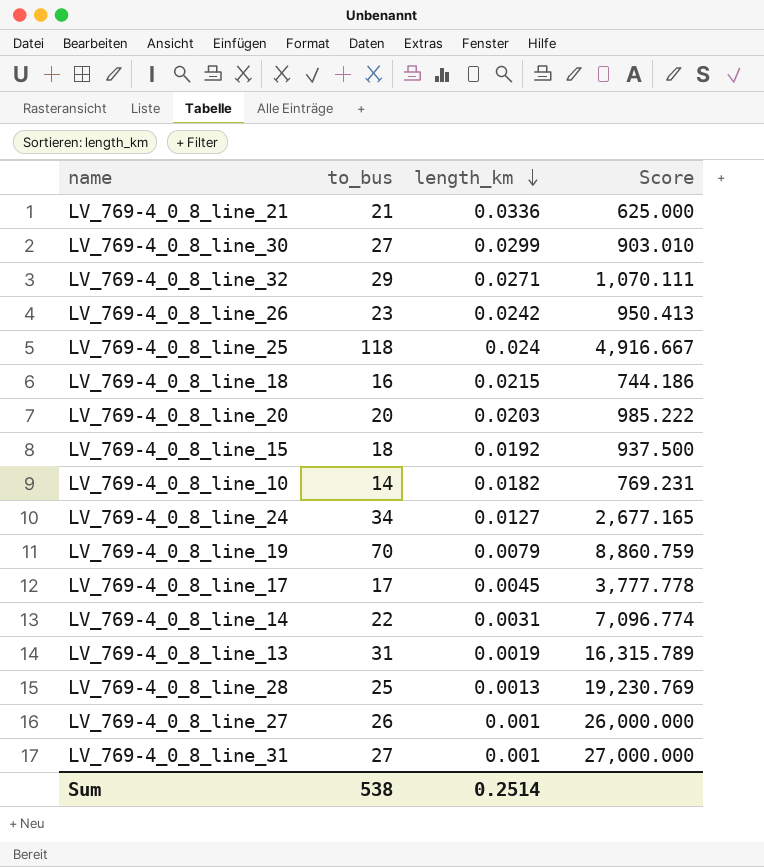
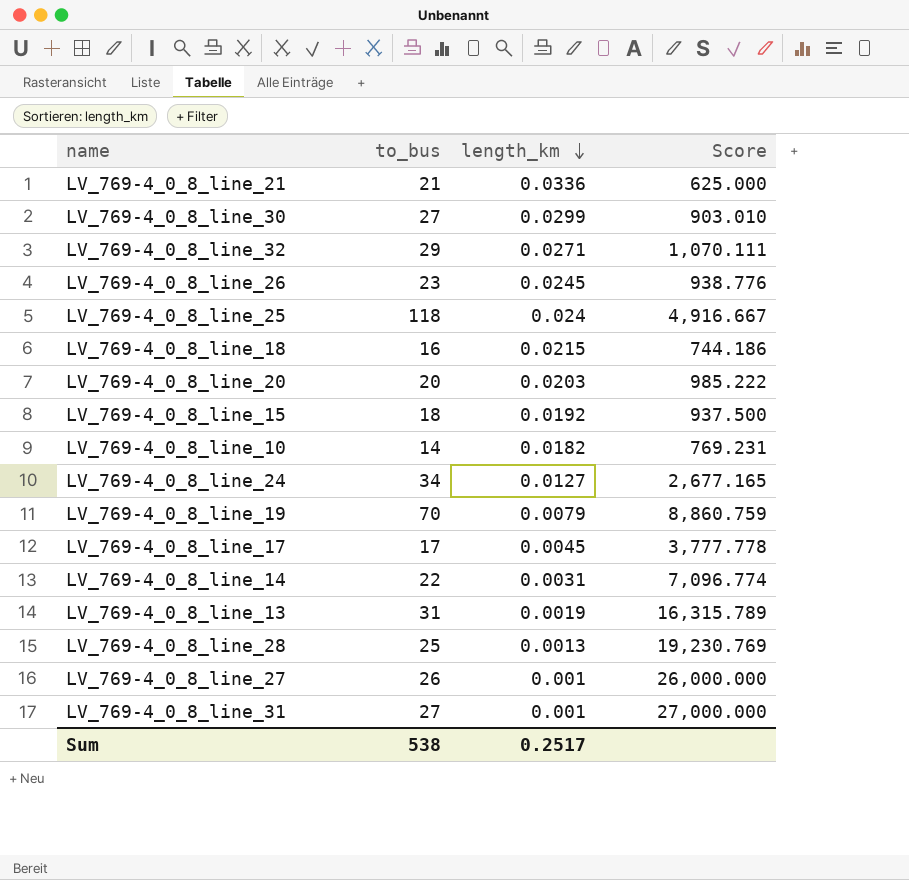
LV_769-4_0_8_line_26 | length_km: 0.0242 -> 0.0245
LV_769-4_0_8_line_26 | Score: 950.413 -> 938.776
Sum | length_km: 0.2514 -> 0.2517

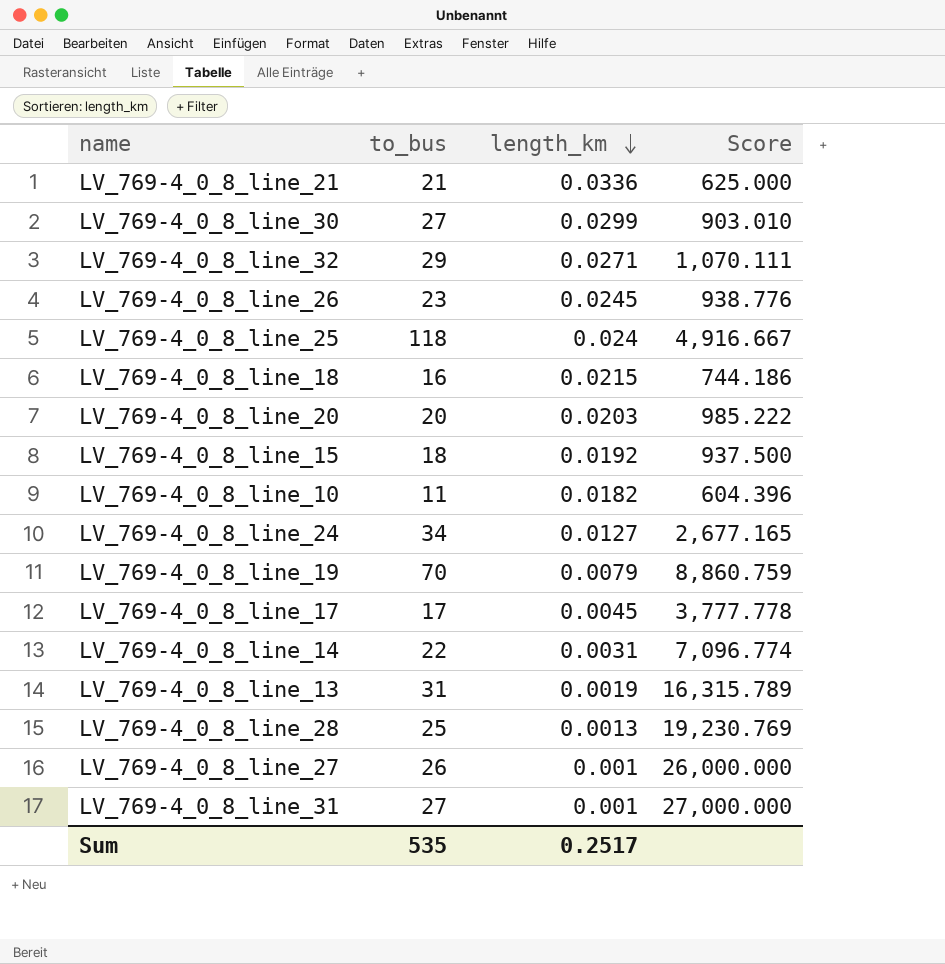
LV_769-4_0_8_line_10 | to_bus: 14 -> 11
LV_769-4_0_8_line_10 | Score: 769.231 -> 604.396
Sum | to_bus: 538 -> 535

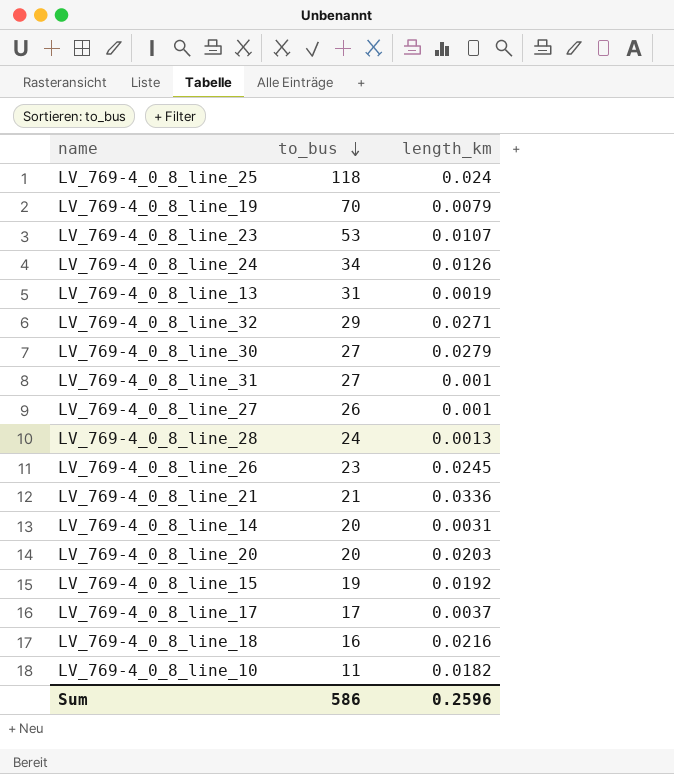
row order: length_km descending -> to_bus descending
column Score | formula: [to_bus] / [length_km] -> none
row LV_769-4_0_8_line_23: none -> 53 | 0.0107
LV_769-4_0_8_line_24 | length_km: 0.0127 -> 0.0126
LV_769-4_0_8_line_30 | length_km: 0.0299 -> 0.0279
LV_769-4_0_8_line_28 | to_bus: 25 -> 24
LV_769-4_0_8_line_14 | to_bus: 22 -> 20
LV_769-4_0_8_line_15 | to_bus: 18 -> 19
LV_769-4_0_8_line_17 | length_km: 0.0045 -> 0.0037
LV_769-4_0_8_line_18 | length_km: 0.0215 -> 0.0216
Sum | to_bus: 535 -> 586
Sum | length_km: 0.2517 -> 0.2596

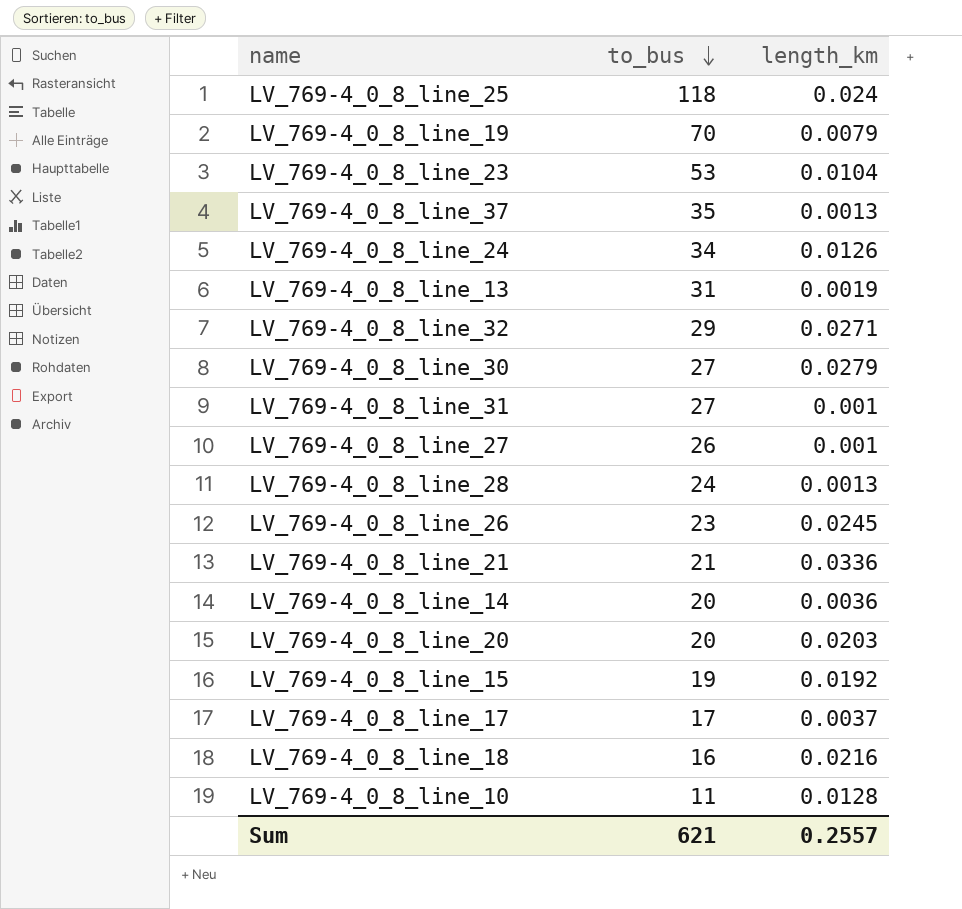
LV_769-4_0_8_line_23 | length_km: 0.0107 -> 0.0104
row LV_769-4_0_8_line_37: none -> 35 | 0.0013
LV_769-4_0_8_line_14 | length_km: 0.0031 -> 0.0036
LV_769-4_0_8_line_10 | length_km: 0.0182 -> 0.0128
Sum | to_bus: 586 -> 621
Sum | length_km: 0.2596 -> 0.2557

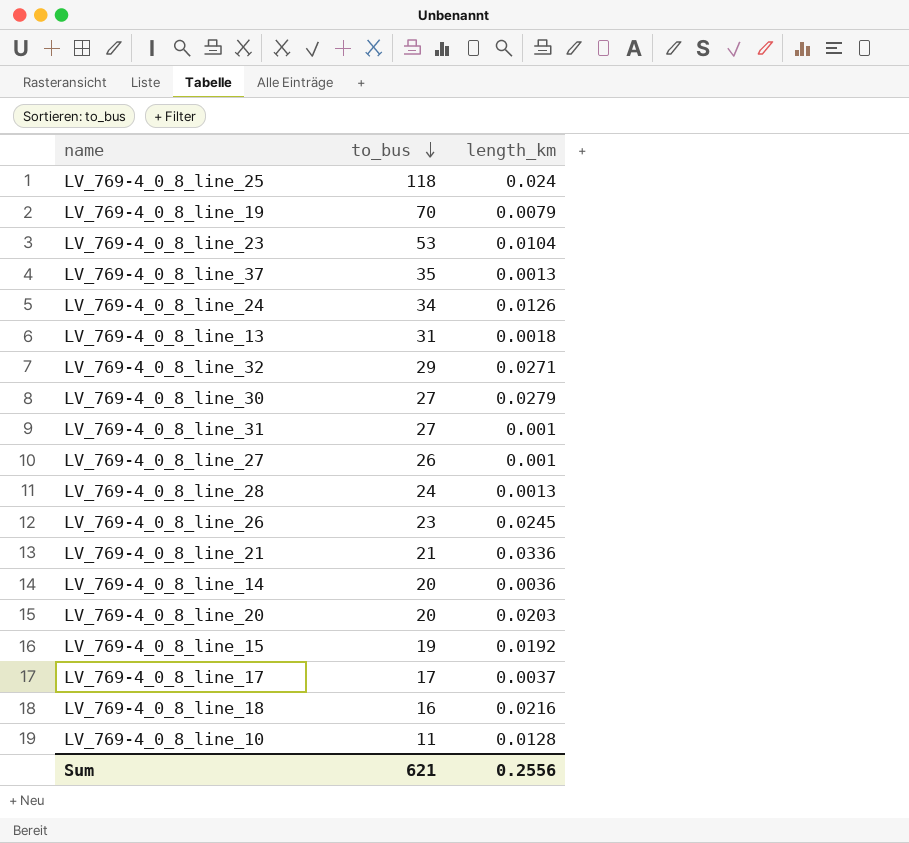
LV_769-4_0_8_line_13 | length_km: 0.0019 -> 0.0018
Sum | length_km: 0.2557 -> 0.2556

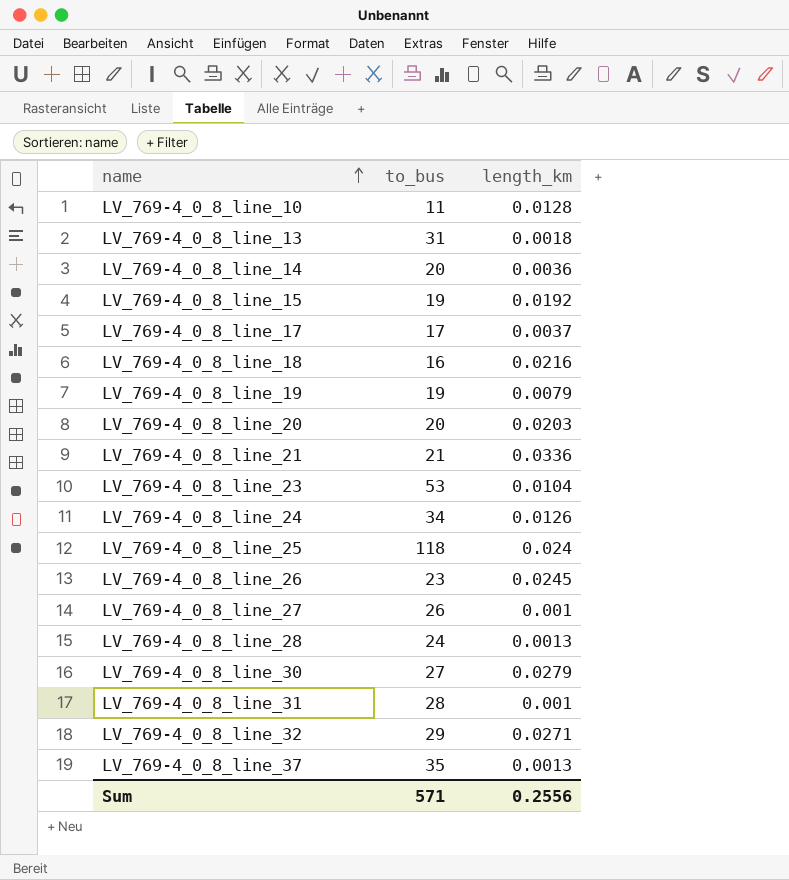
row order: to_bus descending -> name ascending
LV_769-4_0_8_line_19 | to_bus: 70 -> 19
LV_769-4_0_8_line_31 | to_bus: 27 -> 28
Sum | to_bus: 621 -> 571

